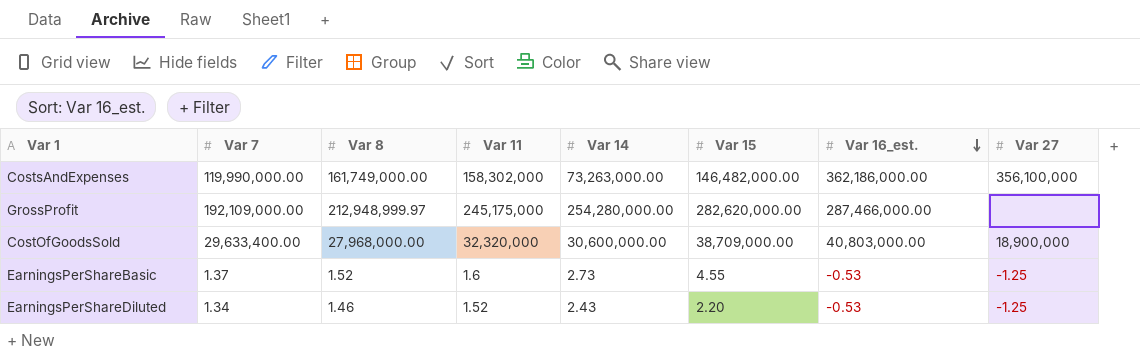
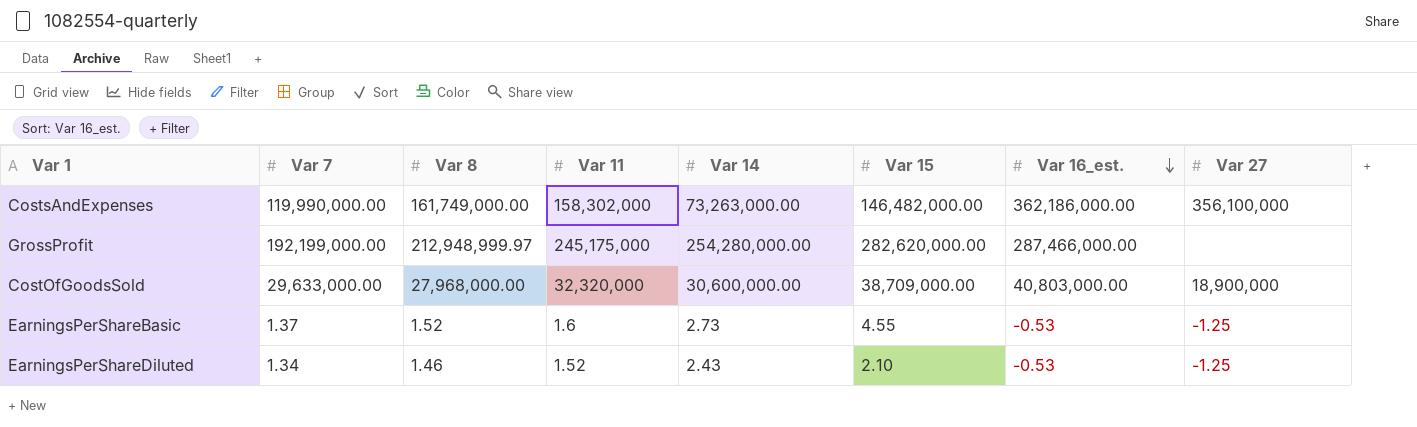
GrossProfit | Var 7: 192,109,000.00 -> 192,199,000.00
CostOfGoodsSold | Var 7: 29,633,400.00 -> 29,633,000.00
EarningsPerShareDiluted | Var 15: 2.20 -> 2.10

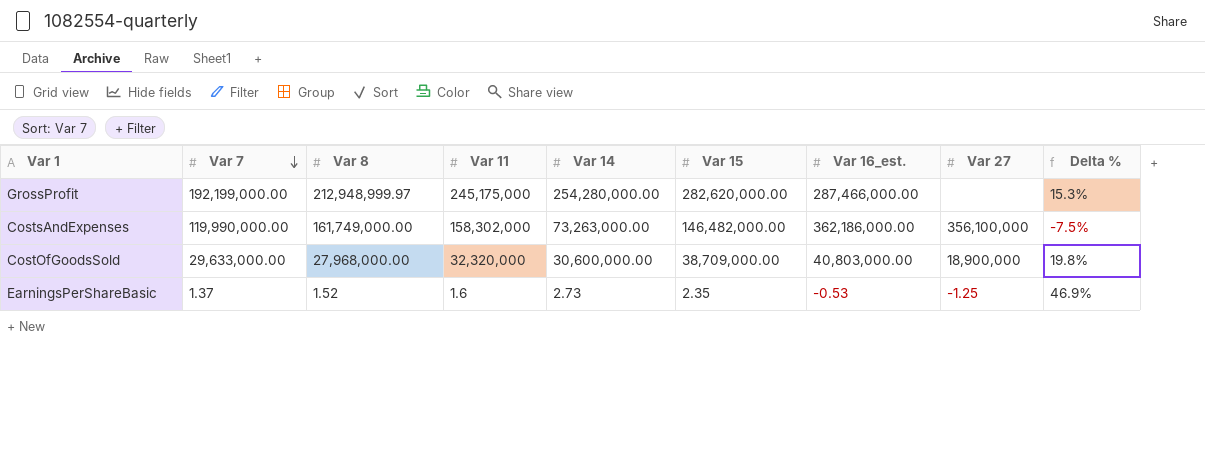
row order: Var 16_est. descending -> Var 7 descending
column Delta % | formula: none -> ([Var 15] - [Var 11]) / [Var 11]
row EarningsPerShareDiluted: 1.34 | 1.46 | 1.52 | 2.43 | 2.10 | -0.53 | -1.25 -> none
EarningsPerShareBasic | Var 15: 4.55 -> 2.35

